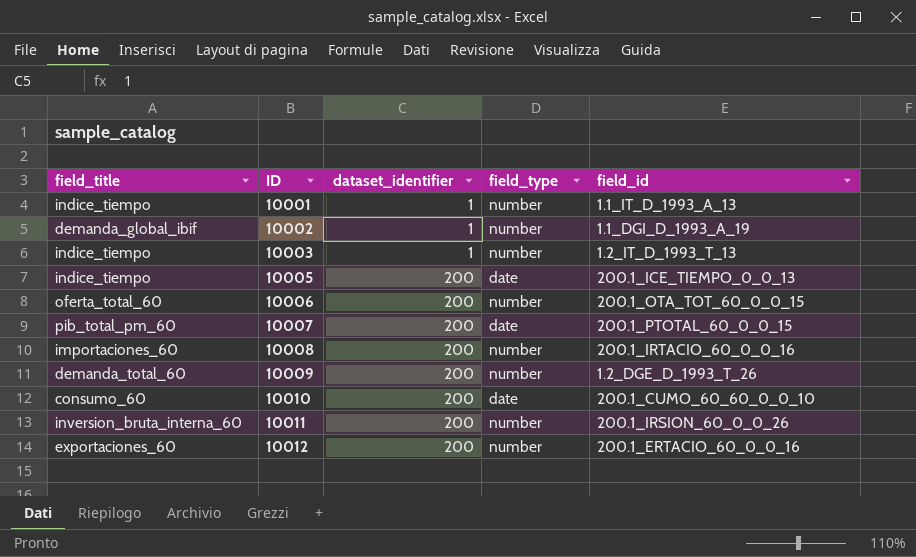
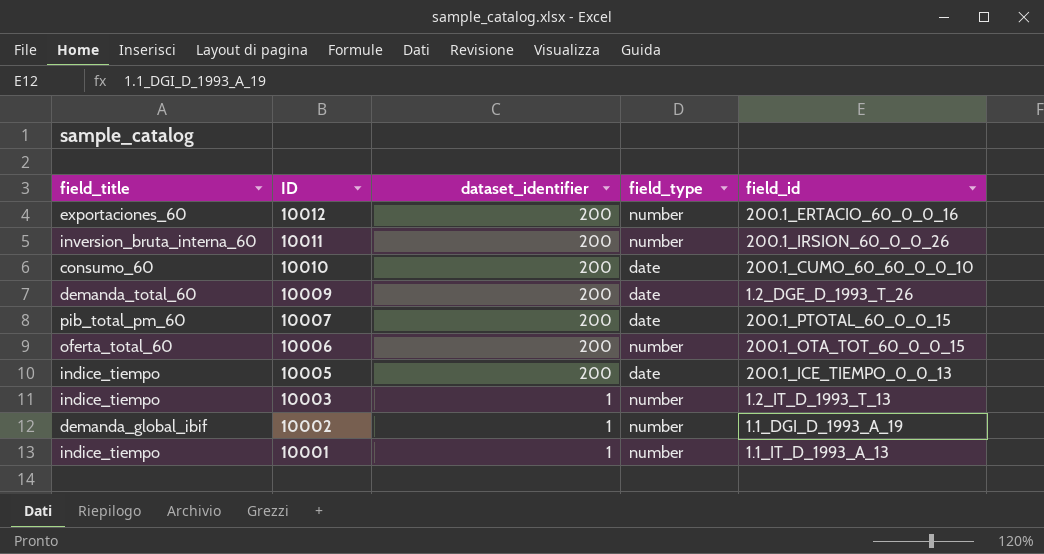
row order: ID ascending -> ID descending
row 10008: importaciones_60 | 200 | number | 200.1_IRTACIO_60_0_0_16 -> none
10009 | field_type: number -> date

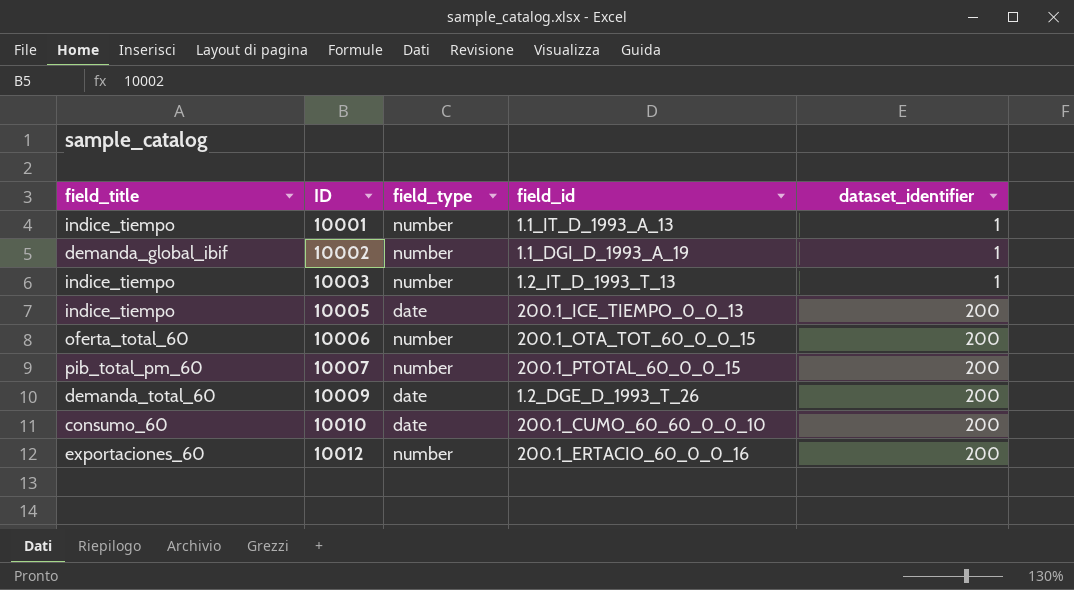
row order: ID descending -> ID ascending
column dataset_identifier | position: 3 -> 5
row 10011: inversion_bruta_interna_60 | 200 | number | 200.1_IRSION_60_0_0_26 -> none
10007 | field_type: date -> number

